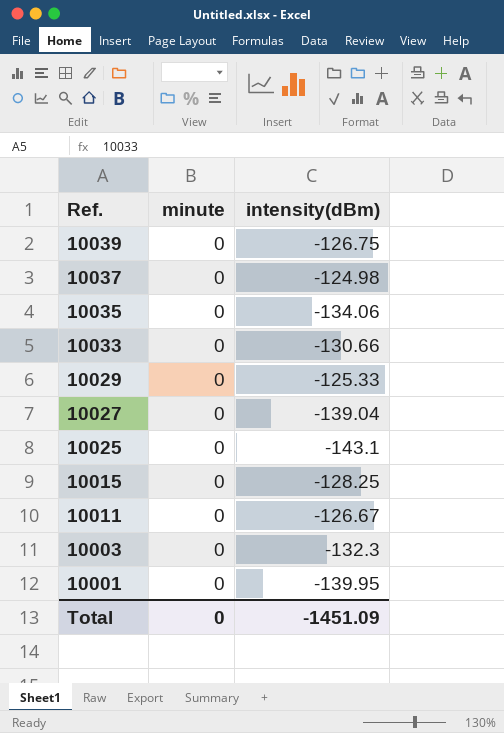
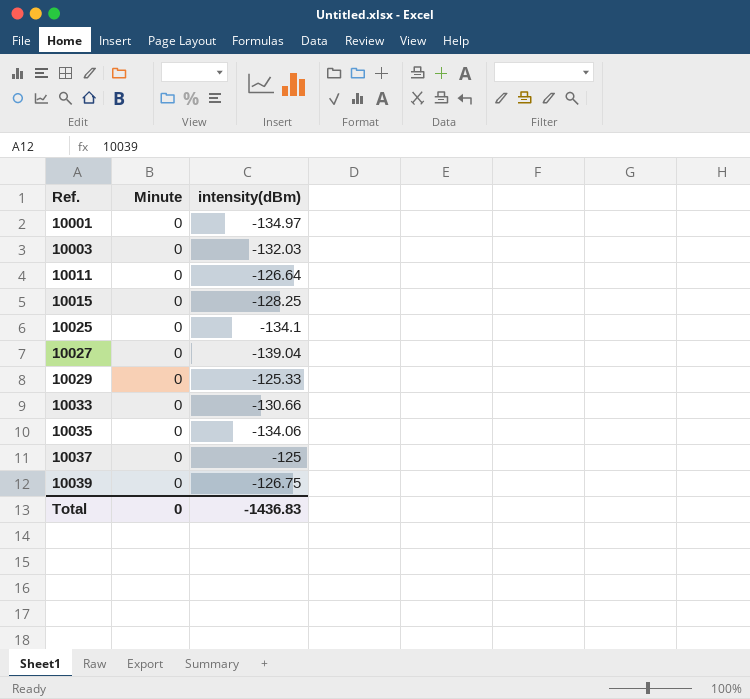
row order: Ref. descending -> Ref. ascending
column name: minute -> Minute
10001 | intensity(dBm): -139.95 -> -134.97
10003 | intensity(dBm): -132.3 -> -132.03
10011 | intensity(dBm): -126.67 -> -126.64
10025 | intensity(dBm): -143.1 -> -134.1
10037 | intensity(dBm): -124.98 -> -125
Total | intensity(dBm): -1451.09 -> -1436.83

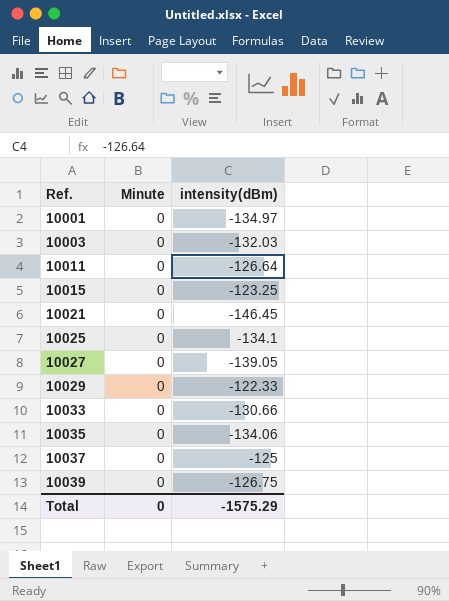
10015 | intensity(dBm): -128.25 -> -123.25
row 10021: none -> 0 | -146.45
10027 | intensity(dBm): -139.04 -> -139.05
10029 | intensity(dBm): -125.33 -> -122.33
Total | intensity(dBm): -1436.83 -> -1575.29

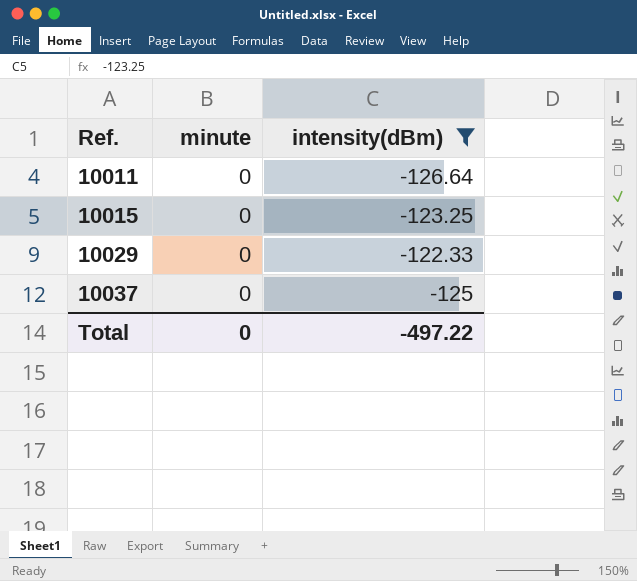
filter: none -> intensity(dBm) >= -126.64
column name: Minute -> minute
Total | intensity(dBm): -1575.29 -> -497.22

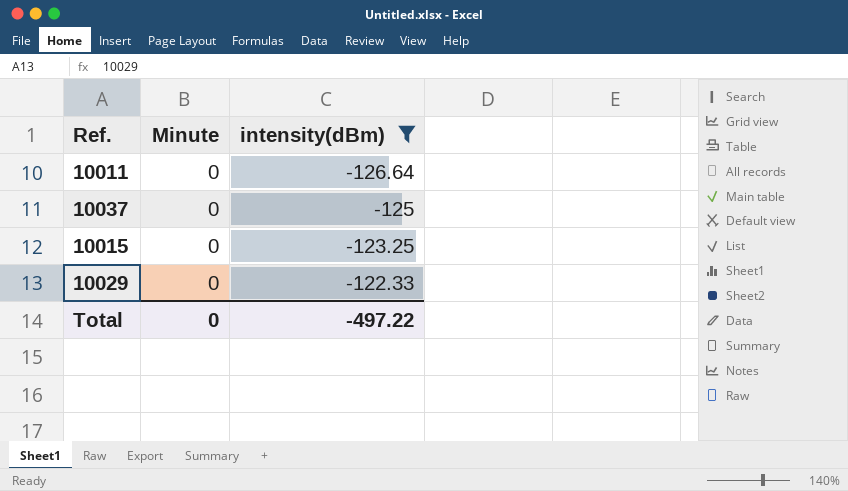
row order: Ref. ascending -> intensity(dBm) ascending
column name: minute -> Minute

